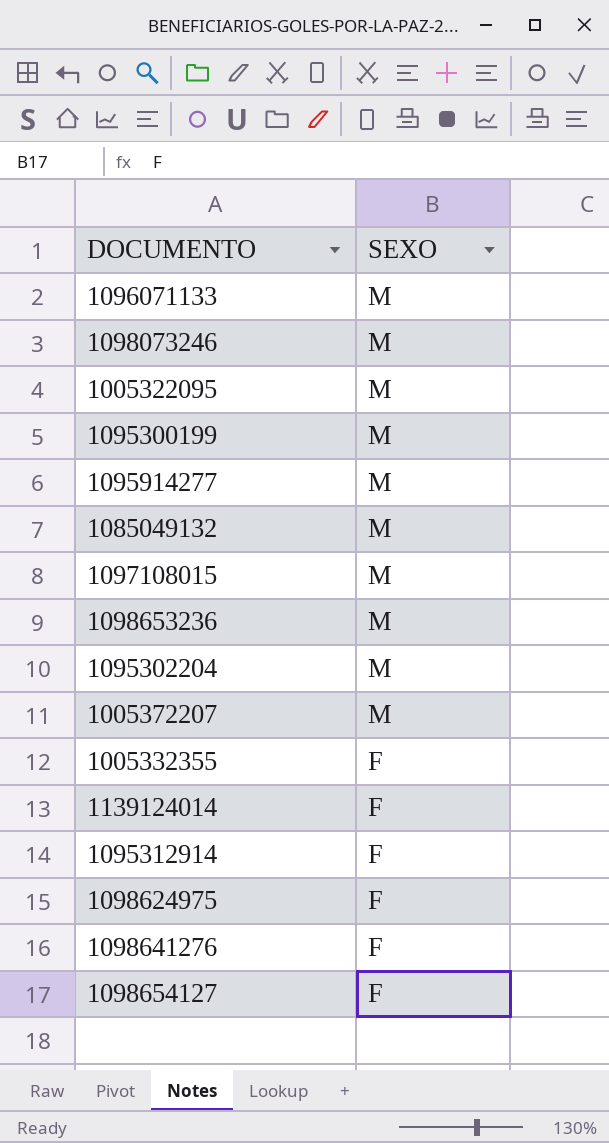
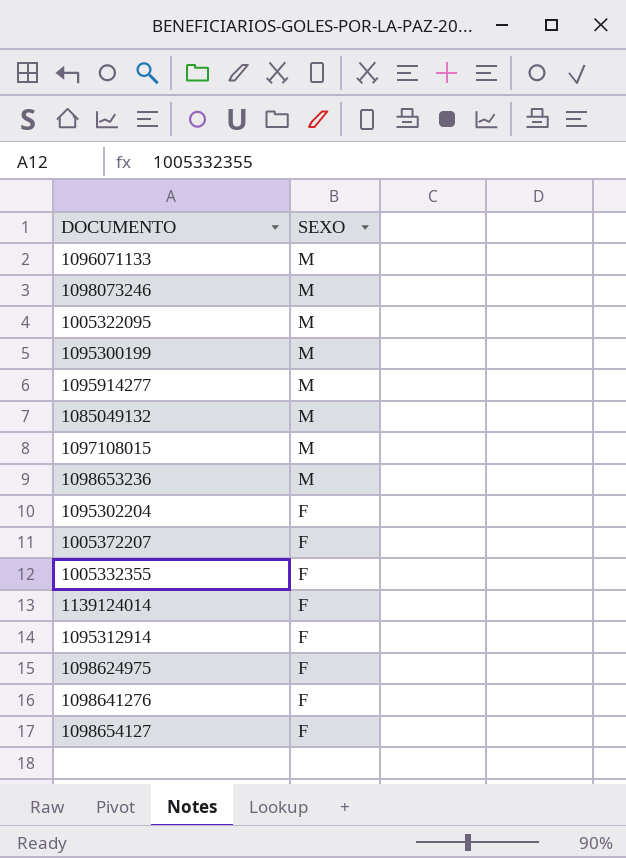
1095302204 | SEXO: M -> F
1005372207 | SEXO: M -> F

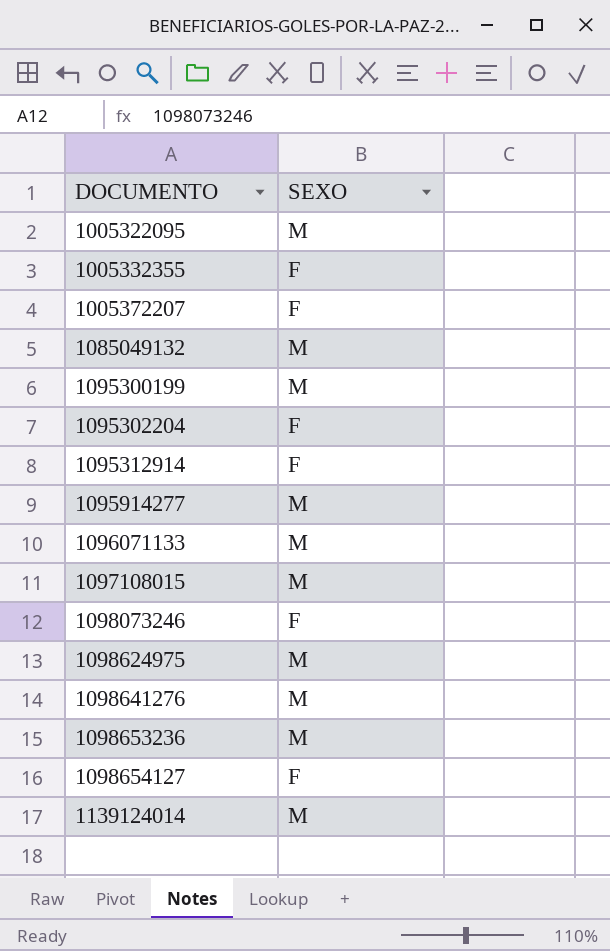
row order: SEXO descending -> DOCUMENTO ascending
1098073246 | SEXO: M -> F
1098624975 | SEXO: F -> M
1098641276 | SEXO: F -> M
1139124014 | SEXO: F -> M

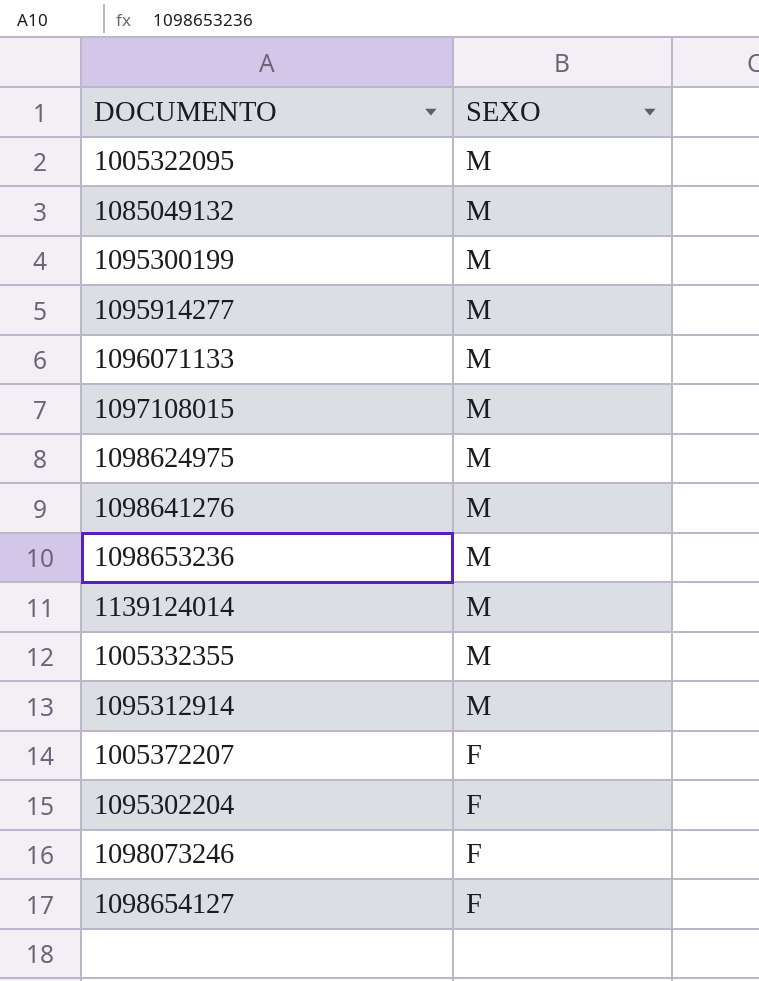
row order: DOCUMENTO ascending -> SEXO descending
1005332355 | SEXO: F -> M
1095312914 | SEXO: F -> M

